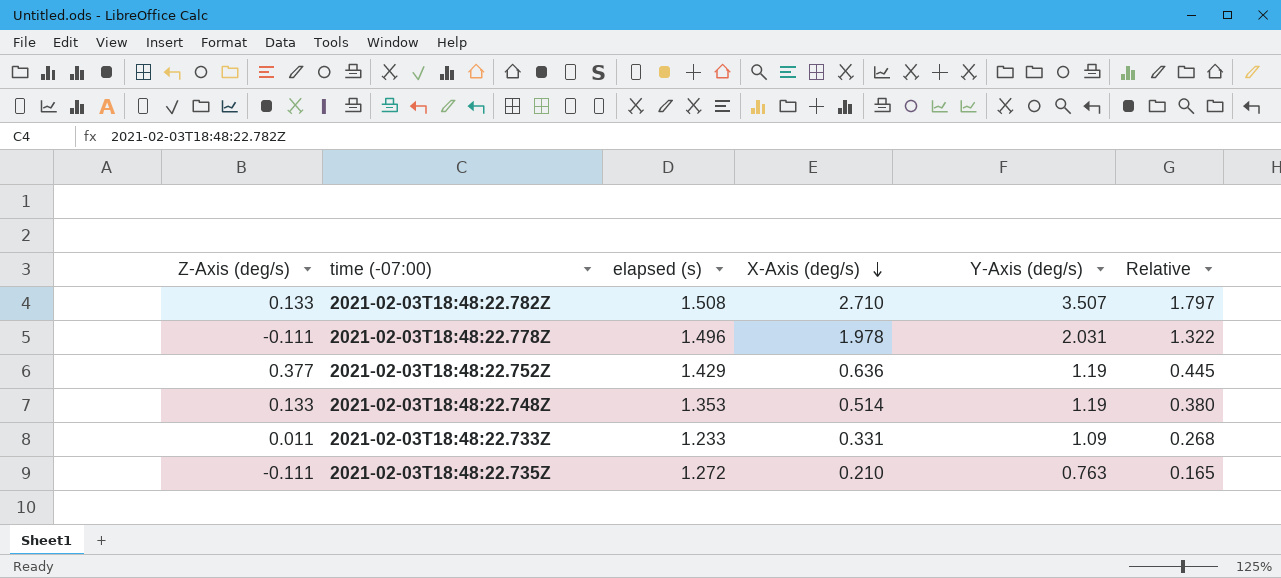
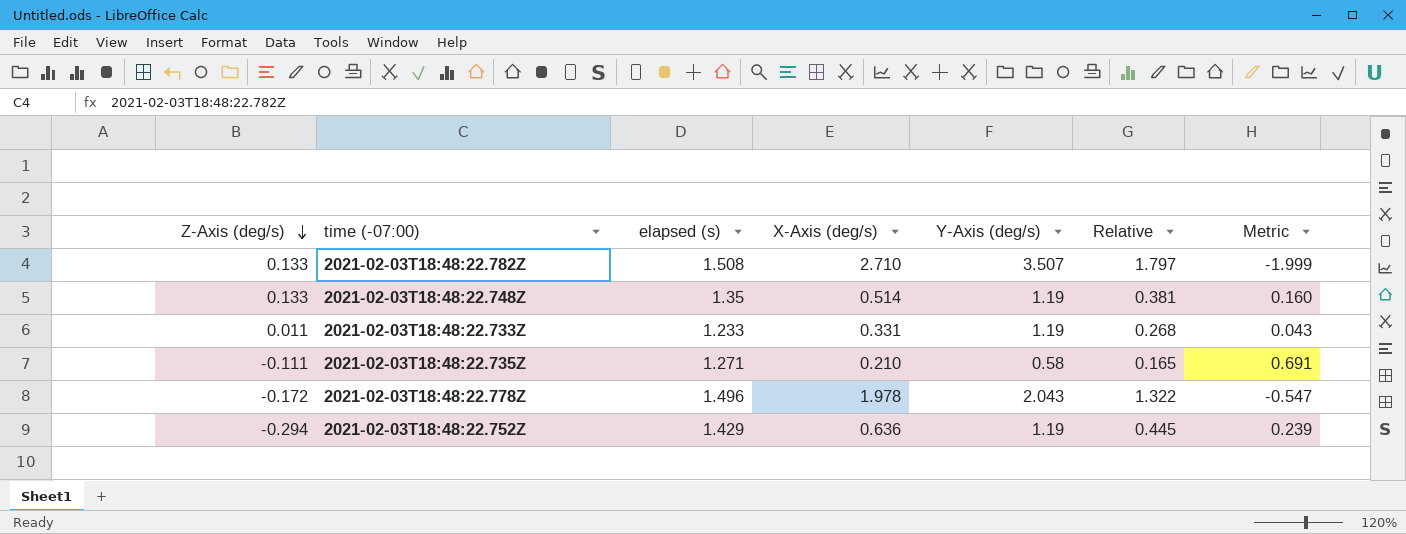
row order: X-Axis (deg/s) descending -> Z-Axis (deg/s) descending
column Metric | formula: none -> [elapsed (s)] - [Y-Axis (deg/s)]
2021-02-03T18:48:22.748Z | elapsed (s): 1.353 -> 1.35
2021-02-03T18:48:22.748Z | Relative: 0.380 -> 0.381
2021-02-03T18:48:22.733Z | Y-Axis (deg/s): 1.09 -> 1.19
2021-02-03T18:48:22.735Z | elapsed (s): 1.272 -> 1.271
2021-02-03T18:48:22.735Z | Y-Axis (deg/s): 0.763 -> 0.58
2021-02-03T18:48:22.778Z | Z-Axis (deg/s): -0.111 -> -0.172
2021-02-03T18:48:22.778Z | Y-Axis (deg/s): 2.031 -> 2.043
2021-02-03T18:48:22.752Z | Z-Axis (deg/s): 0.377 -> -0.294

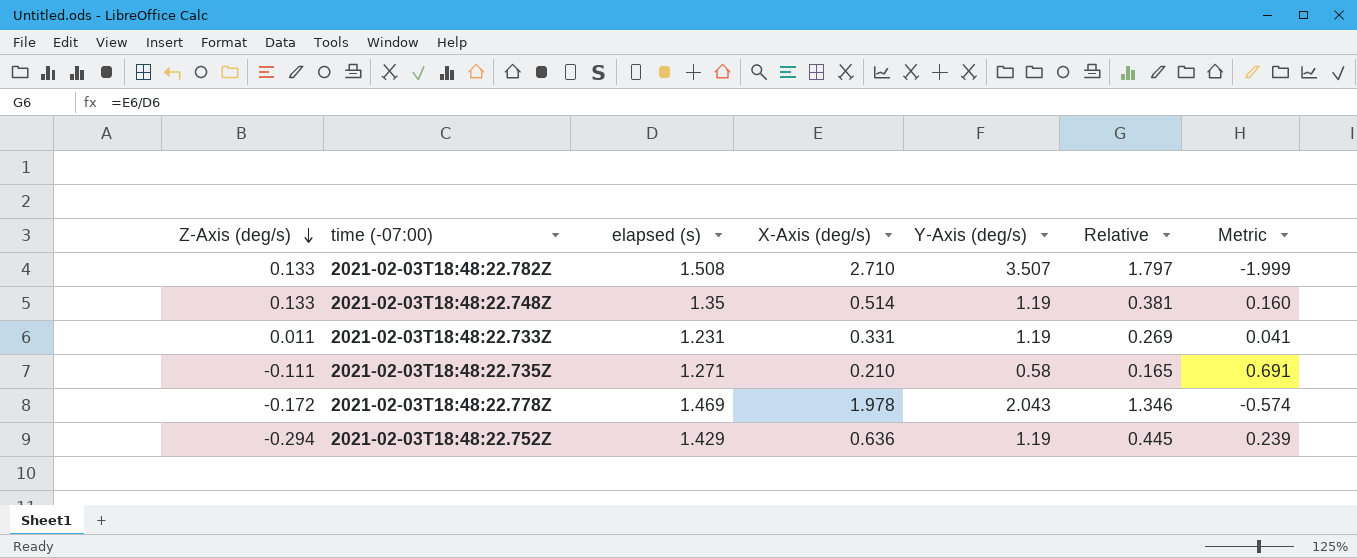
2021-02-03T18:48:22.733Z | elapsed (s): 1.233 -> 1.231
2021-02-03T18:48:22.733Z | Relative: 0.268 -> 0.269
2021-02-03T18:48:22.733Z | Metric: 0.043 -> 0.041
2021-02-03T18:48:22.778Z | elapsed (s): 1.496 -> 1.469
2021-02-03T18:48:22.778Z | Relative: 1.322 -> 1.346
2021-02-03T18:48:22.778Z | Metric: -0.547 -> -0.574

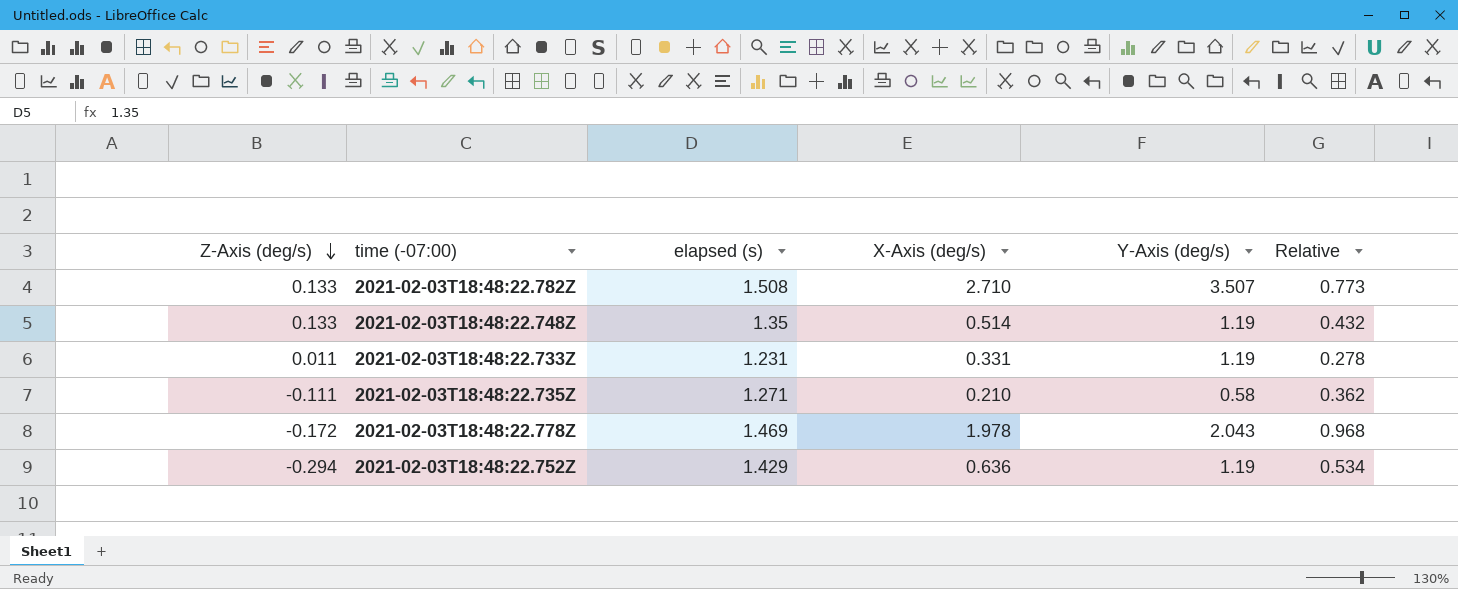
column Metric | formula: [elapsed (s)] - [Y-Axis (deg/s)] -> none
column Relative | formula: [X-Axis (deg/s)] / [elapsed (s)] -> [X-Axis (deg/s)] / [Y-Axis (deg/s)]

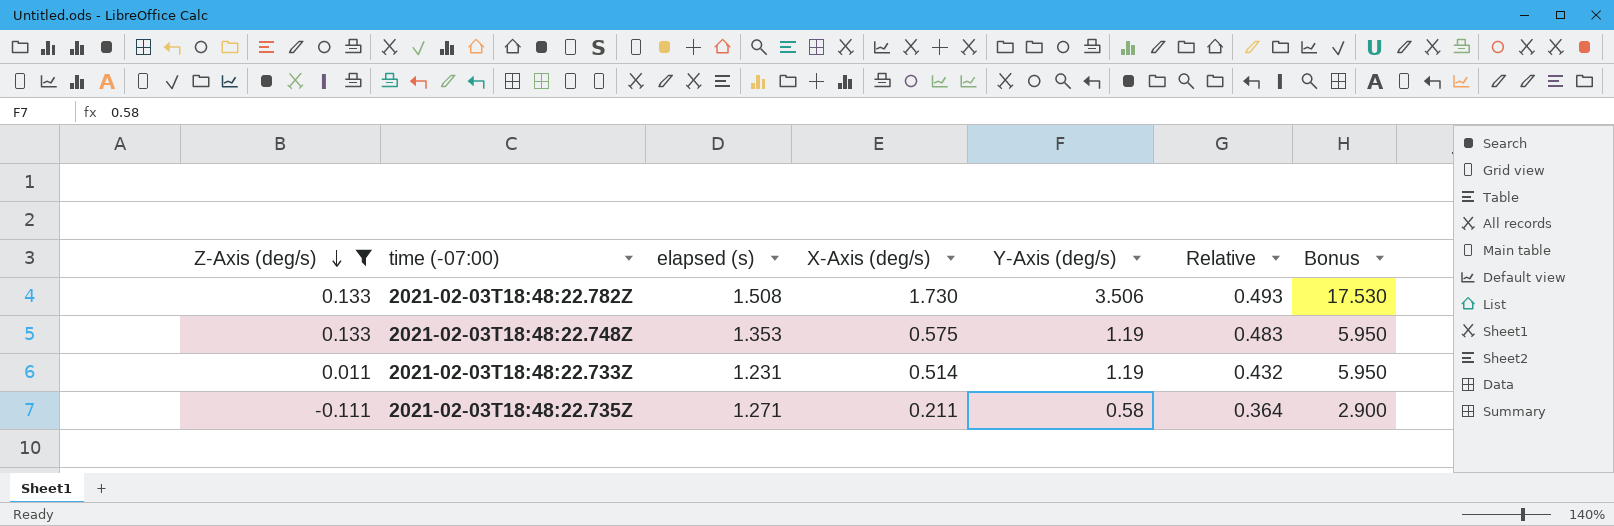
filter: none -> Z-Axis (deg/s) >= -0.111
column Bonus | formula: none -> [Y-Axis (deg/s)] * 5
2021-02-03T18:48:22.782Z | X-Axis (deg/s): 2.710 -> 1.730
2021-02-03T18:48:22.782Z | Y-Axis (deg/s): 3.507 -> 3.506
2021-02-03T18:48:22.782Z | Relative: 0.773 -> 0.493
2021-02-03T18:48:22.748Z | elapsed (s): 1.35 -> 1.353
2021-02-03T18:48:22.748Z | X-Axis (deg/s): 0.514 -> 0.575
2021-02-03T18:48:22.748Z | Relative: 0.432 -> 0.483
2021-02-03T18:48:22.733Z | X-Axis (deg/s): 0.331 -> 0.514
2021-02-03T18:48:22.733Z | Relative: 0.278 -> 0.432
2021-02-03T18:48:22.735Z | X-Axis (deg/s): 0.210 -> 0.211
2021-02-03T18:48:22.735Z | Relative: 0.362 -> 0.364

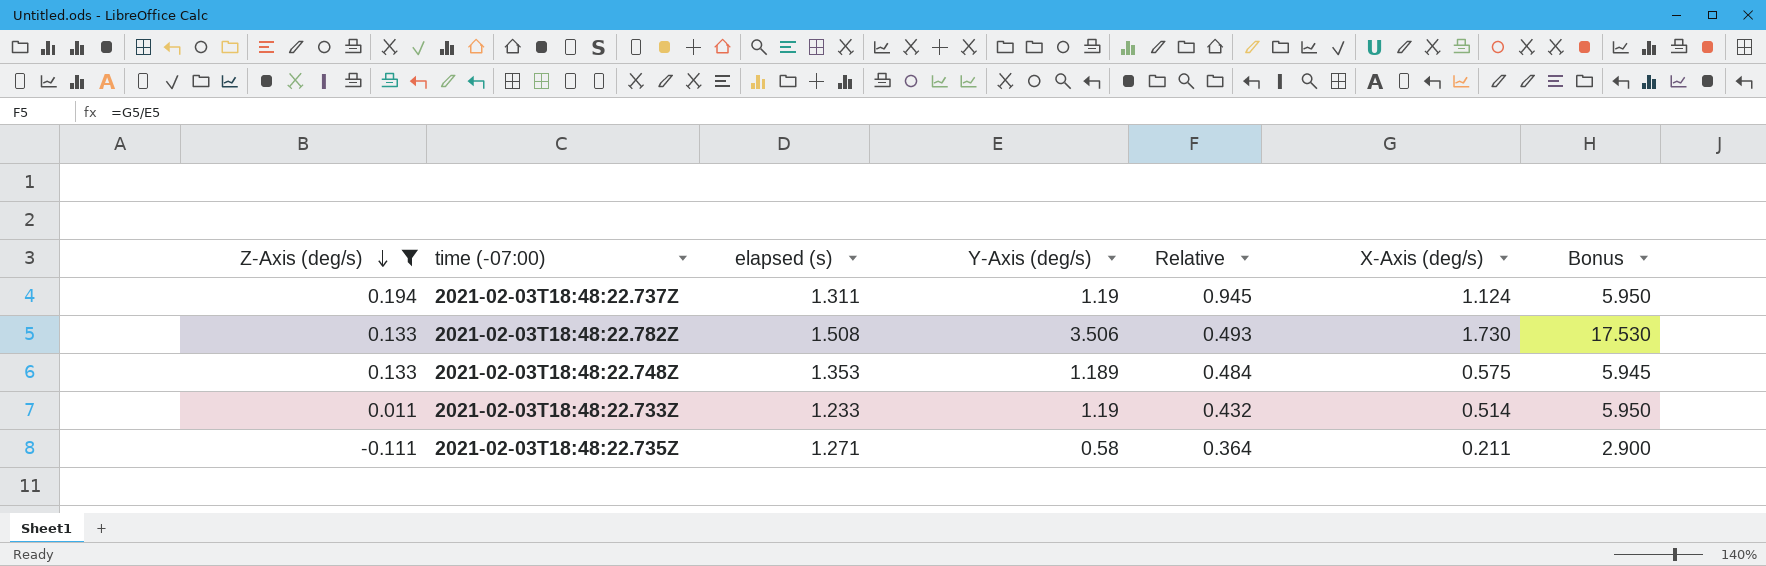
column X-Axis (deg/s) | position: 4 -> 6
row 2021-02-03T18:48:22.737Z: none -> 0.194 | 1.311 | 1.19 | 0.945 | 1.124 | 5.950
2021-02-03T18:48:22.748Z | Y-Axis (deg/s): 1.19 -> 1.189
2021-02-03T18:48:22.748Z | Relative: 0.483 -> 0.484
2021-02-03T18:48:22.748Z | Bonus: 5.950 -> 5.945
2021-02-03T18:48:22.733Z | elapsed (s): 1.231 -> 1.233

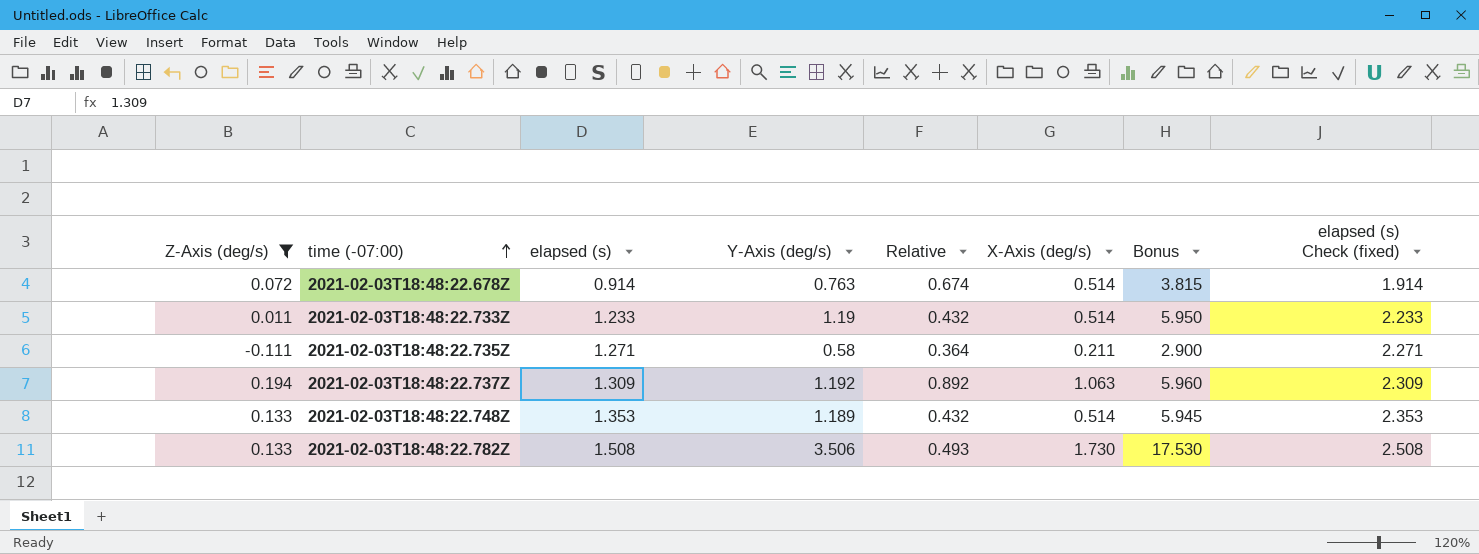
row order: Z-Axis (deg/s) descending -> time (-07:00) ascending
column elapsed (s) Check (fixed) | formula: none -> [elapsed (s)] + 1
row 2021-02-03T18:48:22.678Z: none -> 0.072 | 0.914 | 0.763 | 0.674 | 0.514 | 3.815 | 1.914
2021-02-03T18:48:22.737Z | elapsed (s): 1.311 -> 1.309
2021-02-03T18:48:22.737Z | Y-Axis (deg/s): 1.19 -> 1.192
2021-02-03T18:48:22.737Z | Relative: 0.945 -> 0.892
2021-02-03T18:48:22.737Z | X-Axis (deg/s): 1.124 -> 1.063
2021-02-03T18:48:22.737Z | Bonus: 5.950 -> 5.960
2021-02-03T18:48:22.748Z | Relative: 0.484 -> 0.432
2021-02-03T18:48:22.748Z | X-Axis (deg/s): 0.575 -> 0.514

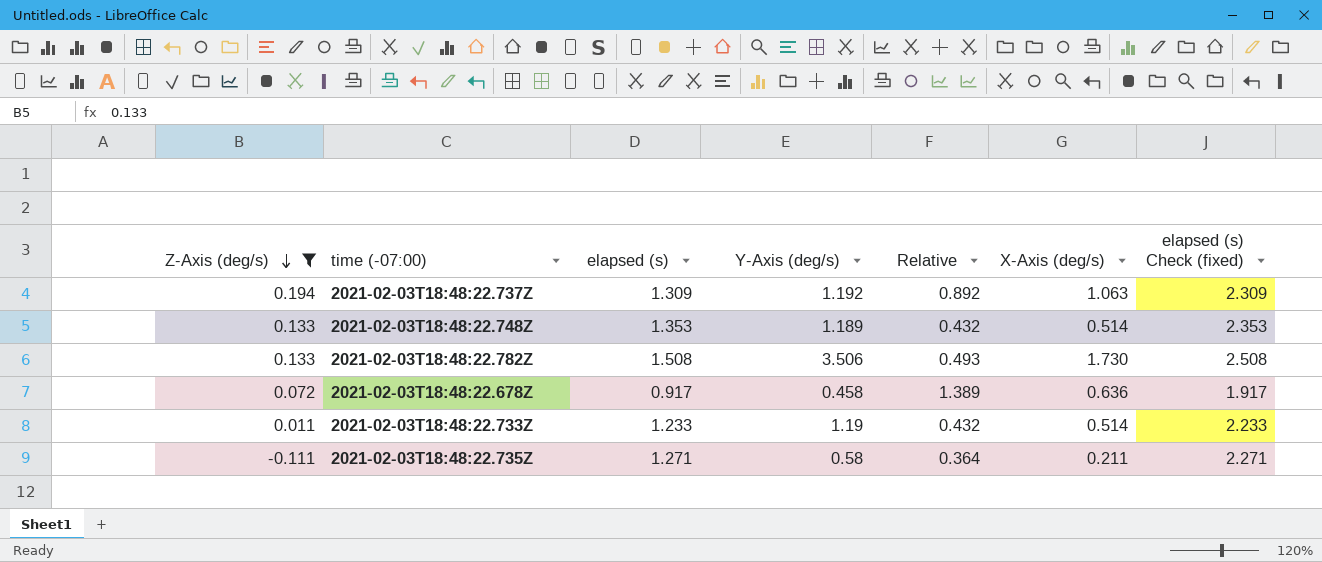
row order: time (-07:00) ascending -> Z-Axis (deg/s) descending
column Bonus | formula: [Y-Axis (deg/s)] * 5 -> none
2021-02-03T18:48:22.678Z | elapsed (s): 0.914 -> 0.917
2021-02-03T18:48:22.678Z | Y-Axis (deg/s): 0.763 -> 0.458
2021-02-03T18:48:22.678Z | Relative: 0.674 -> 1.389
2021-02-03T18:48:22.678Z | X-Axis (deg/s): 0.514 -> 0.636
2021-02-03T18:48:22.678Z | elapsed (s) Check (fixed): 1.914 -> 1.917

